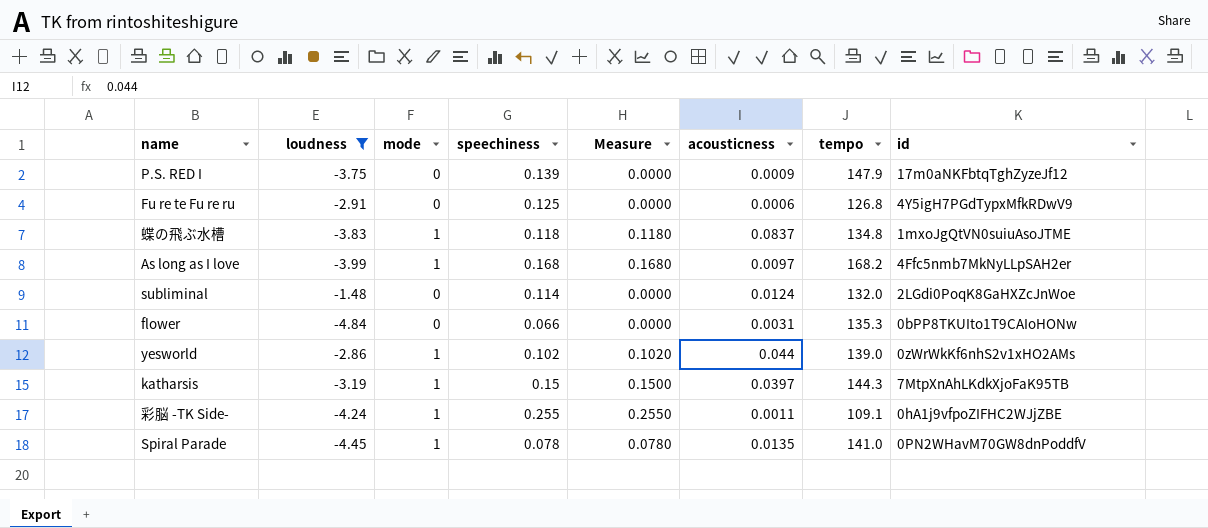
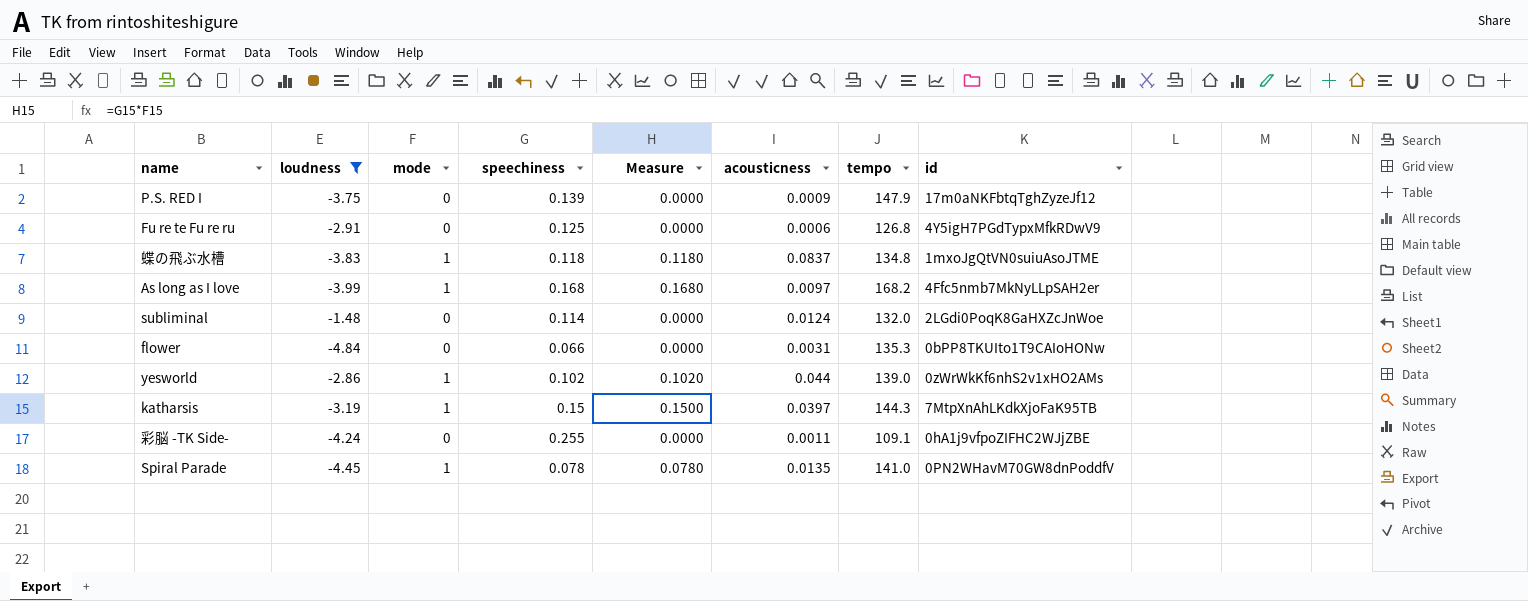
彩脳 -TK Side- | mode: 1 -> 0
彩脳 -TK Side- | Measure: 0.2550 -> 0.0000

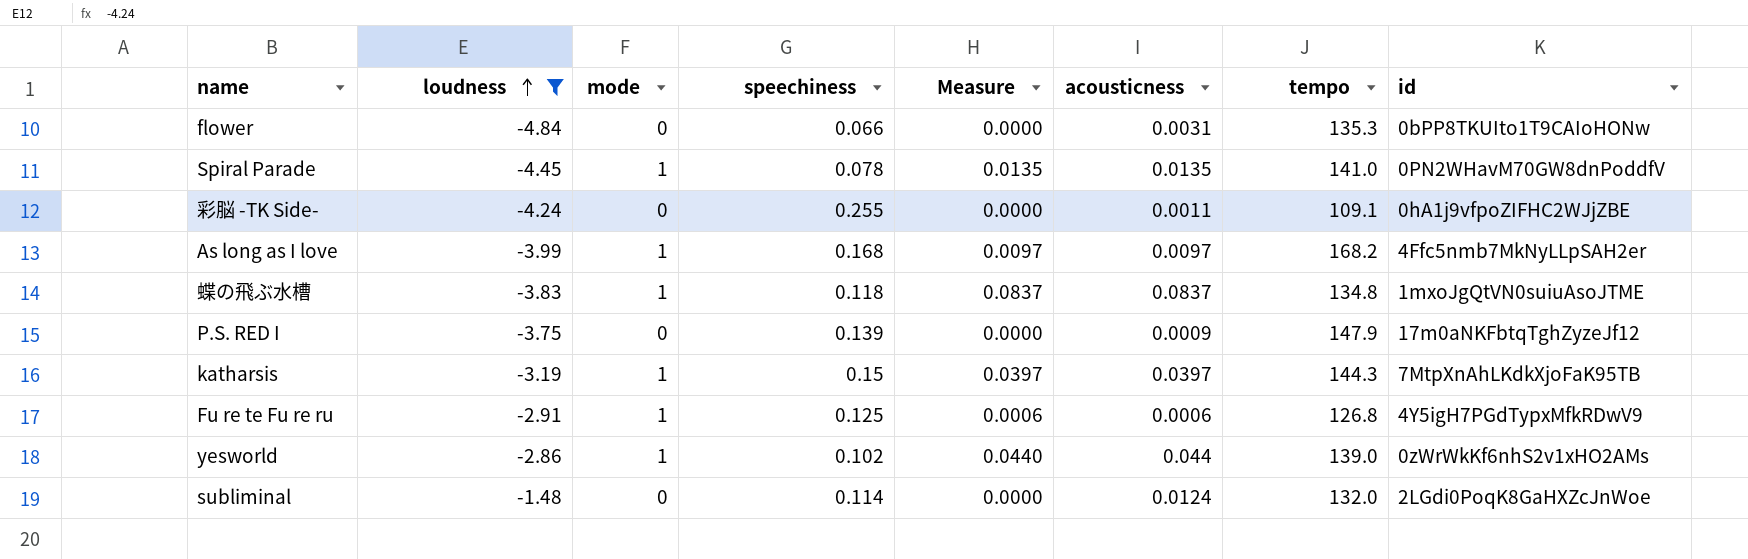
row order: none -> loudness ascending
column Measure | formula: [mode] * [speechiness] -> [mode] * [acousticness]
Fu re te Fu re ru | mode: 0 -> 1

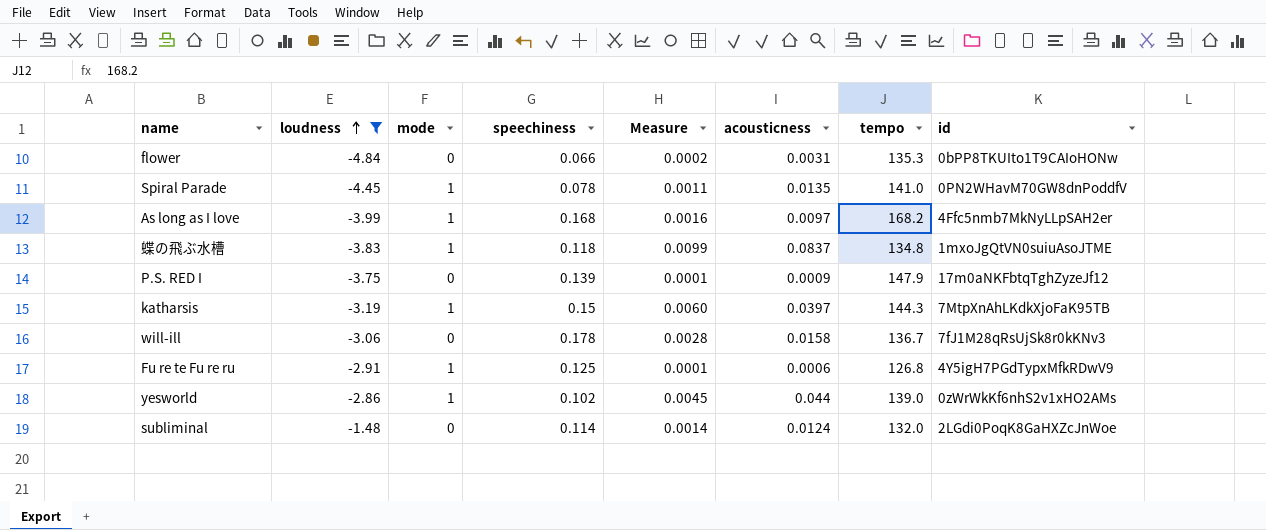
column Measure | formula: [mode] * [acousticness] -> [speechiness] * [acousticness]
row 彩脳 -TK Side-: -4.24 | 0 | 0.255 | 0.0000 | 0.0011 | 109.1 | 0hA1j9vfpoZIFHC2WJjZBE -> none
row will-ill: none -> -3.06 | 0 | 0.178 | 0.0028 | 0.0158 | 136.7 | 7fJ1M28qRsUjSk8r0kKNv3

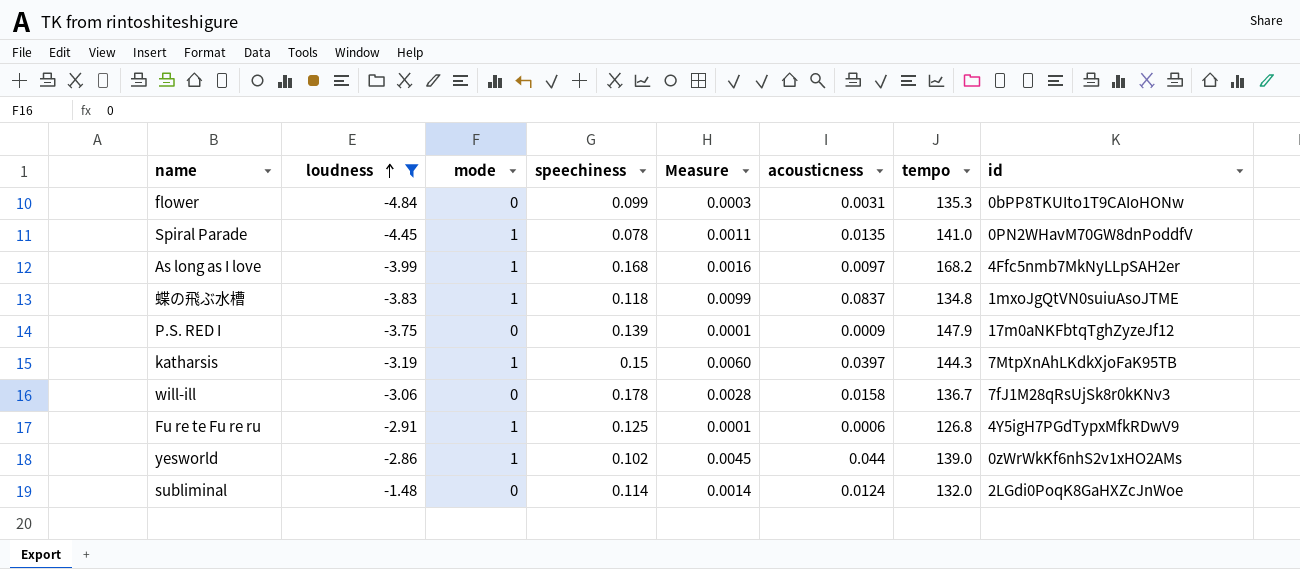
flower | speechiness: 0.066 -> 0.099
flower | Measure: 0.0002 -> 0.0003

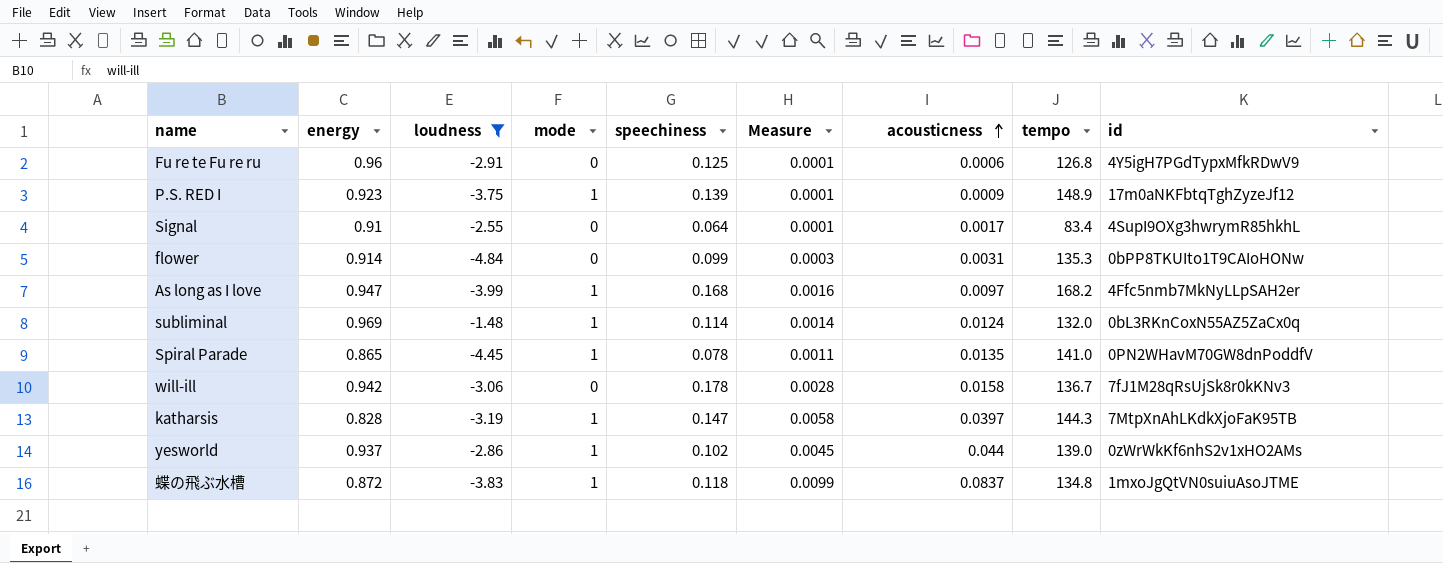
row order: loudness ascending -> acousticness ascending
column energy | position: none -> 2
Fu re te Fu re ru | mode: 1 -> 0
P.S. RED I | mode: 0 -> 1
P.S. RED I | tempo: 147.9 -> 148.9
row Signal: none -> 0.91 | -2.55 | 0 | 0.064 | 0.0001 | 0.0017 | 83.4 | 4SupI9OXg3hwrymR85hkhL
subliminal | mode: 0 -> 1
subliminal | id: 2LGdi0PoqK8GaHXZcJnWoe -> 0bL3RKnCoxN55AZ5ZaCx0q
katharsis | speechiness: 0.15 -> 0.147
katharsis | Measure: 0.0060 -> 0.0058

